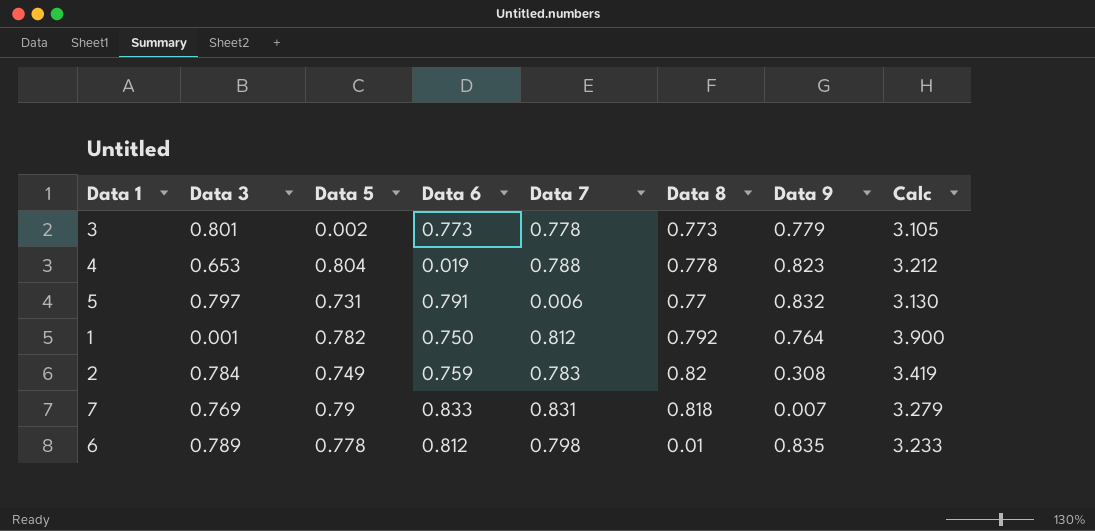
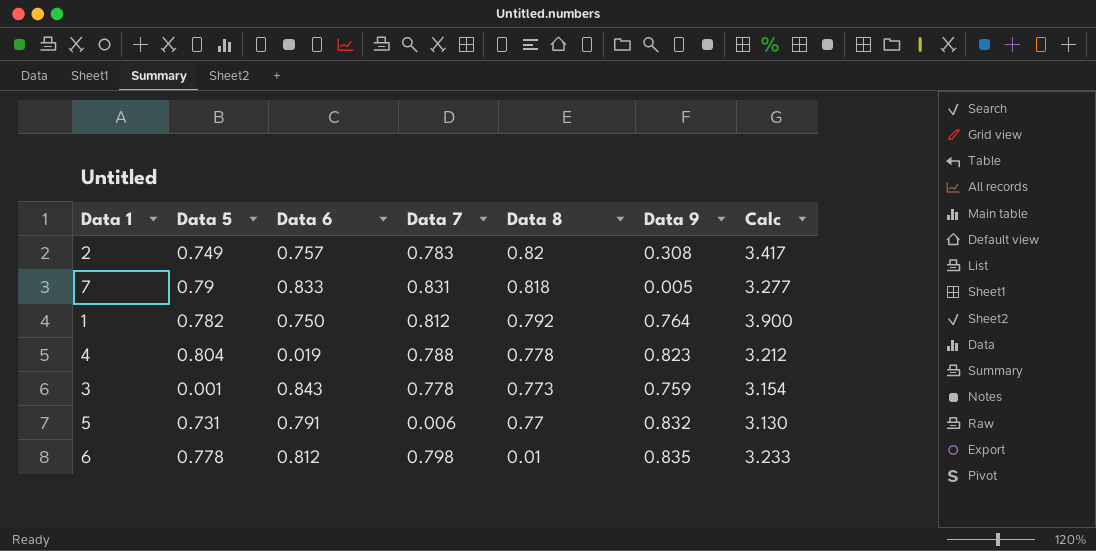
row order: none -> Data 8 descending
column Data 3 | position: 2 -> none
2 | Data 6: 0.759 -> 0.757
2 | Calc: 3.419 -> 3.417
7 | Data 9: 0.007 -> 0.005
7 | Calc: 3.279 -> 3.277
3 | Data 5: 0.002 -> 0.001
3 | Data 6: 0.773 -> 0.843
3 | Data 9: 0.779 -> 0.759
3 | Calc: 3.105 -> 3.154

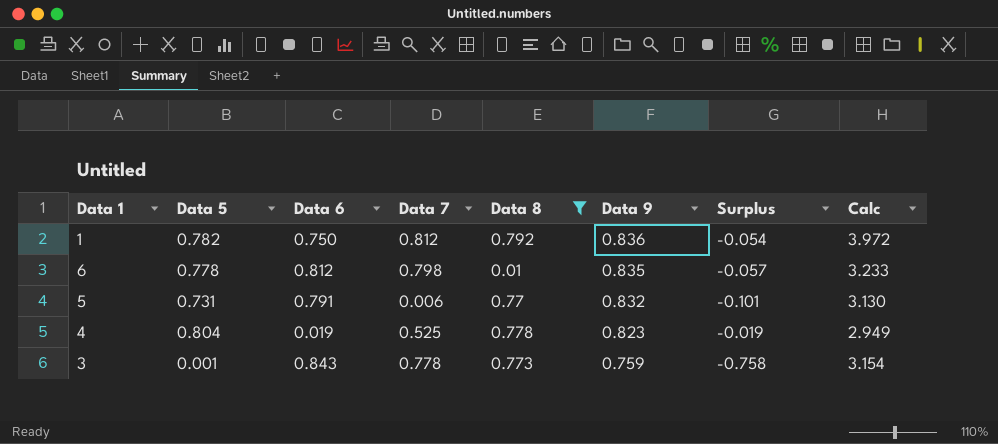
filter: none -> Data 8 <= 0.792
row order: Data 8 descending -> Data 9 descending
column Surplus | formula: none -> [Data 5] - [Data 9]
1 | Data 9: 0.764 -> 0.836
1 | Calc: 3.900 -> 3.972
4 | Data 7: 0.788 -> 0.525
4 | Calc: 3.212 -> 2.949

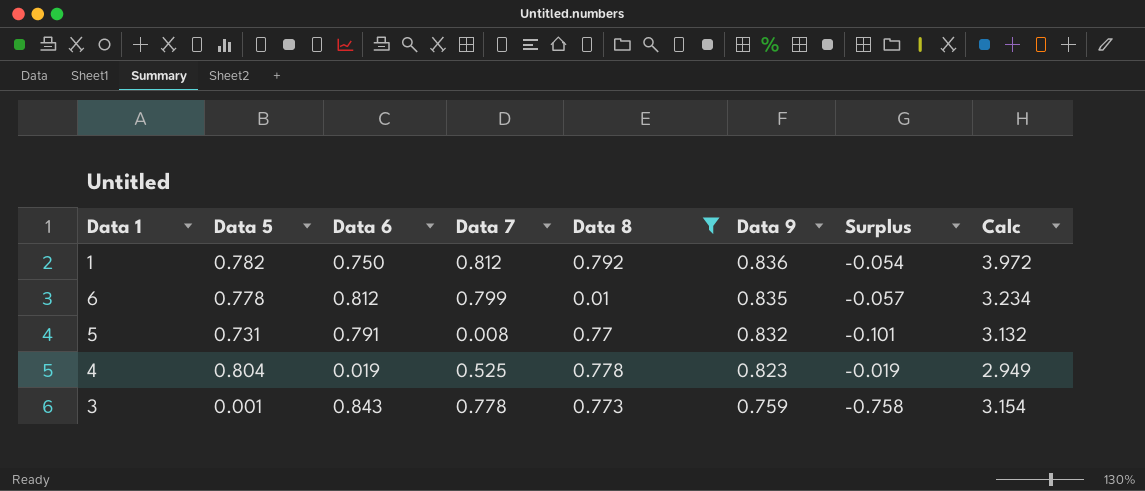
6 | Data 7: 0.798 -> 0.799
6 | Calc: 3.233 -> 3.234
5 | Data 7: 0.006 -> 0.008
5 | Calc: 3.130 -> 3.132

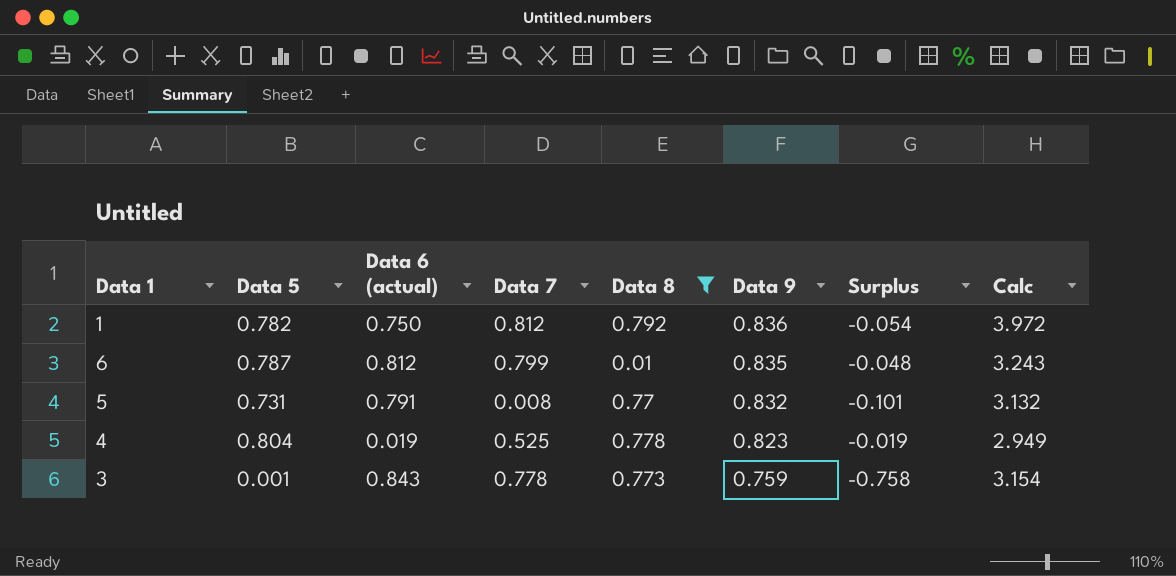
column name: Data 6 -> Data 6 (actual)
6 | Data 5: 0.778 -> 0.787
6 | Surplus: -0.057 -> -0.048
6 | Calc: 3.234 -> 3.243

